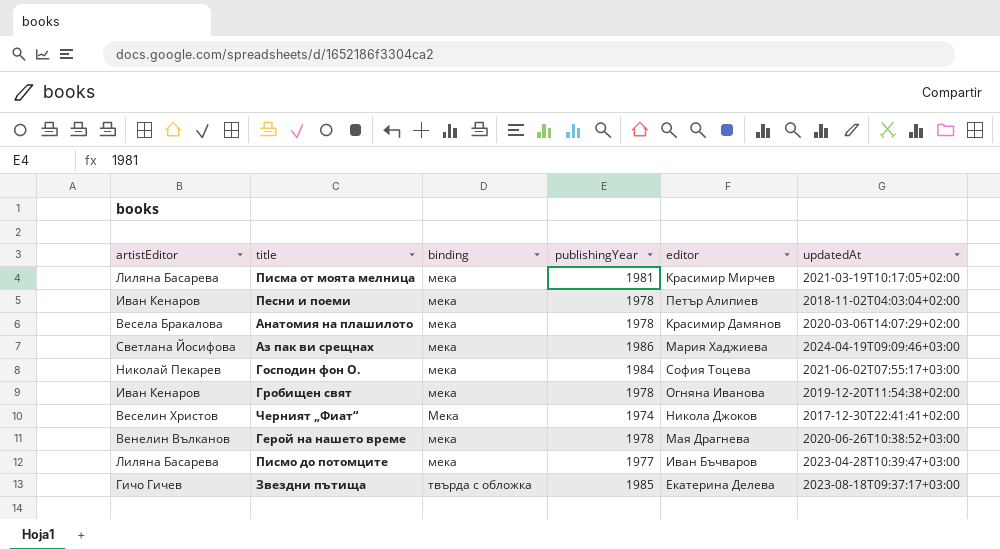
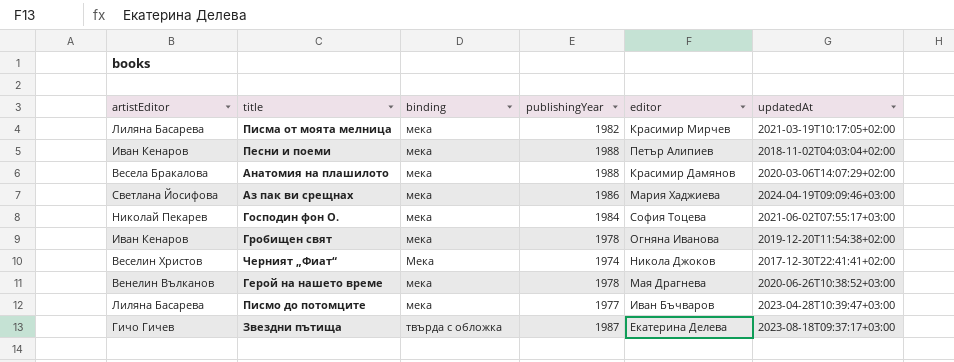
Писма от моята мелница | publishingYear: 1981 -> 1982
Песни и поеми | publishingYear: 1978 -> 1988
Анатомия на плашилото | publishingYear: 1978 -> 1988
Звездни пътища | publishingYear: 1985 -> 1987

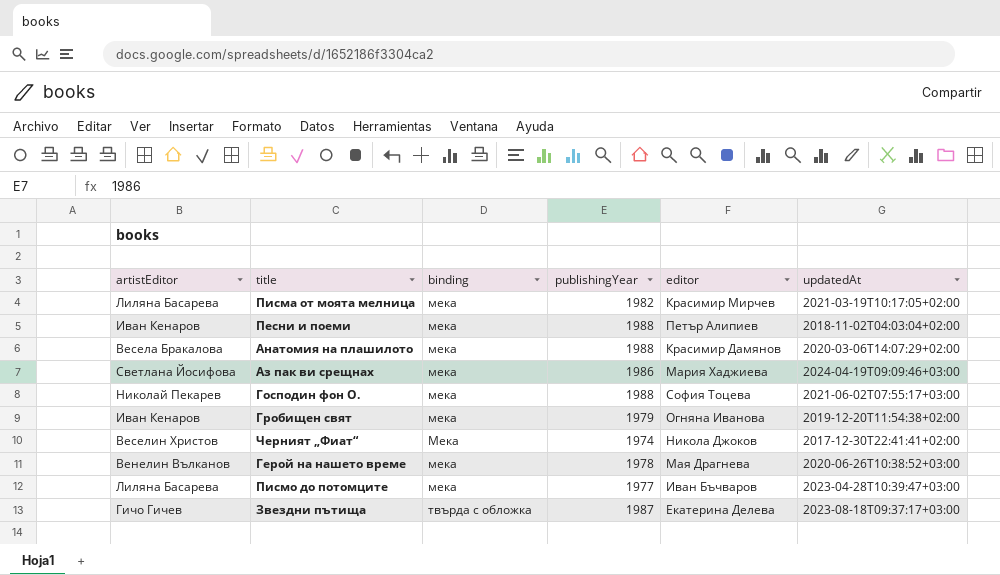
Господин фон О. | publishingYear: 1984 -> 1988
Гробищен свят | publishingYear: 1978 -> 1979

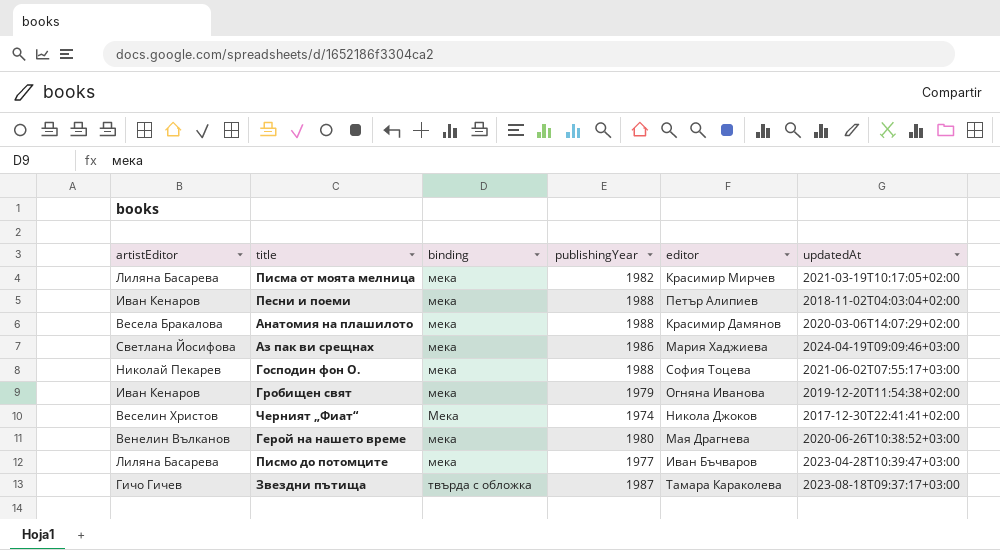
Герой на нашето време | publishingYear: 1978 -> 1980
Звездни пътища | editor: Екатерина Делева -> Тамара Караколева

